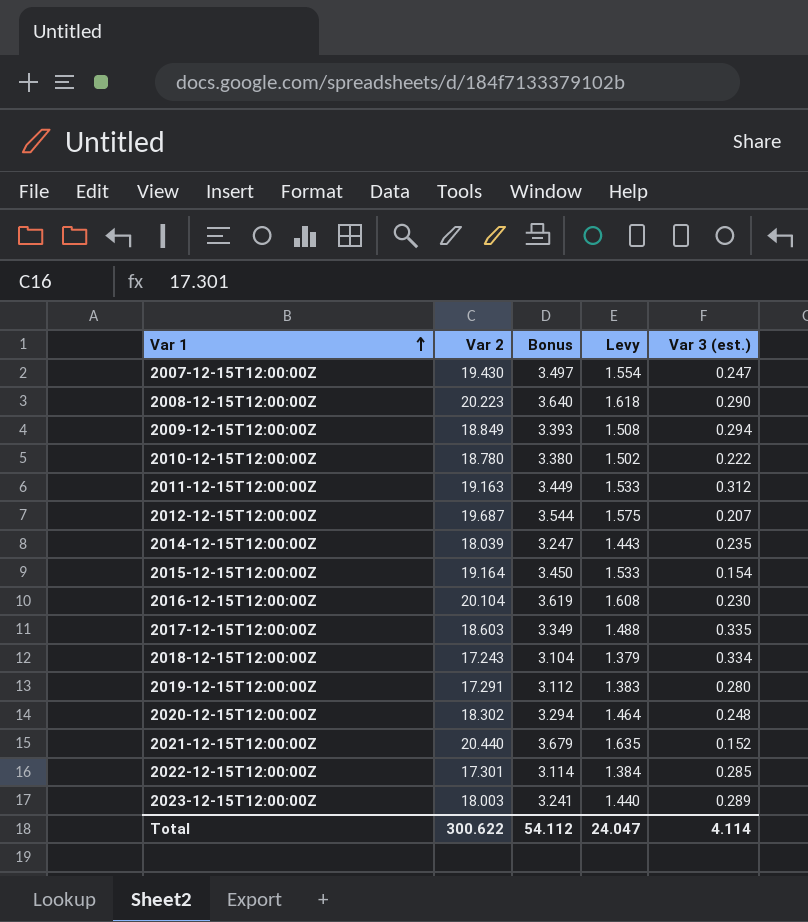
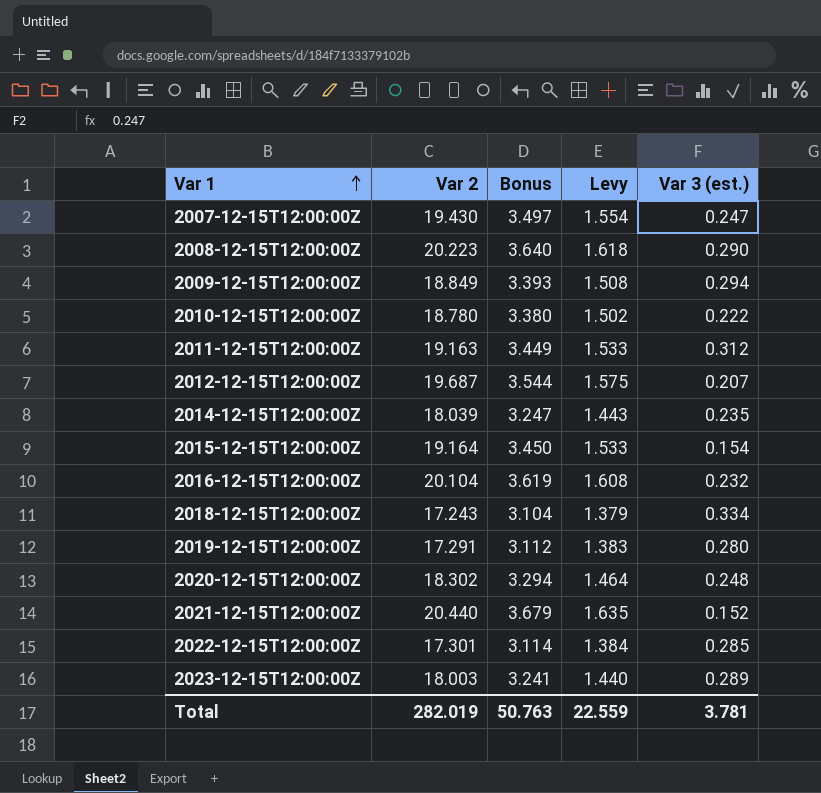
row 2017-12-15T12:00:00Z: 18.603 | 3.349 | 1.488 | 0.335 -> none
2016-12-15T12:00:00Z | Var 3 (est.): 0.230 -> 0.232
Total | Var 2: 300.622 -> 282.019
Total | Bonus: 54.112 -> 50.763
Total | Levy: 24.047 -> 22.559
Total | Var 3 (est.): 4.114 -> 3.781

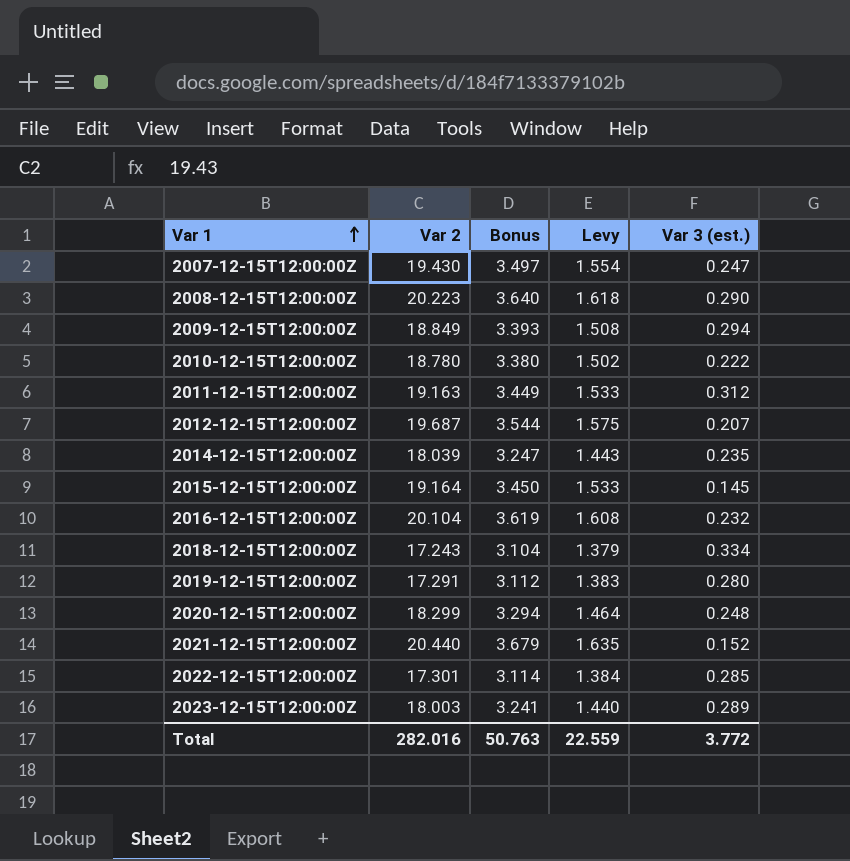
2015-12-15T12:00:00Z | Var 3 (est.): 0.154 -> 0.145
2020-12-15T12:00:00Z | Var 2: 18.302 -> 18.299
Total | Var 2: 282.019 -> 282.016
Total | Var 3 (est.): 3.781 -> 3.772

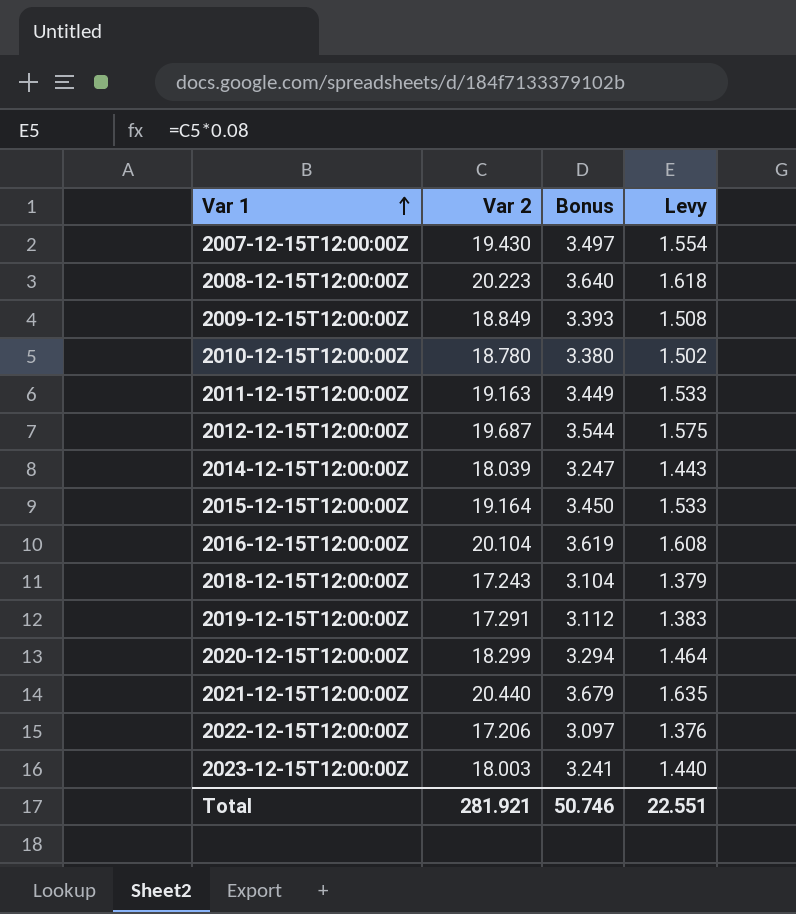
column Var 3 (est.) | position: 5 -> none
2022-12-15T12:00:00Z | Var 2: 17.301 -> 17.206
2022-12-15T12:00:00Z | Bonus: 3.114 -> 3.097
2022-12-15T12:00:00Z | Levy: 1.384 -> 1.376
Total | Var 2: 282.016 -> 281.921
Total | Bonus: 50.763 -> 50.746
Total | Levy: 22.559 -> 22.551

